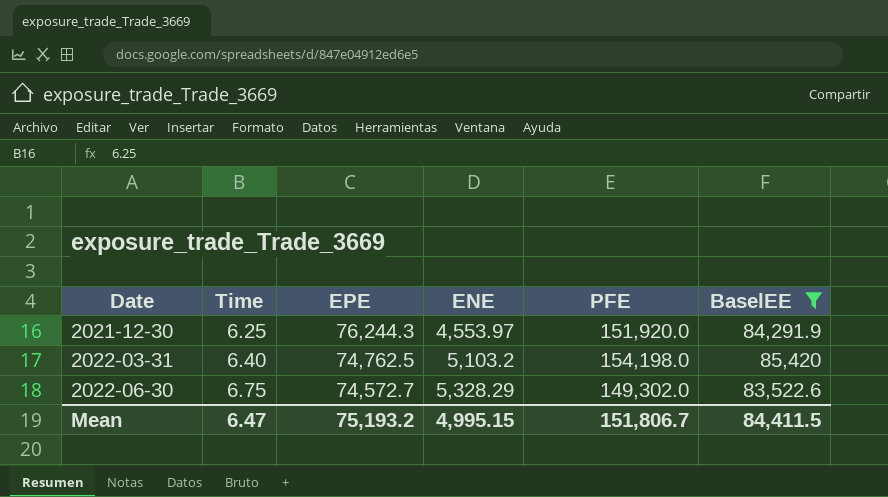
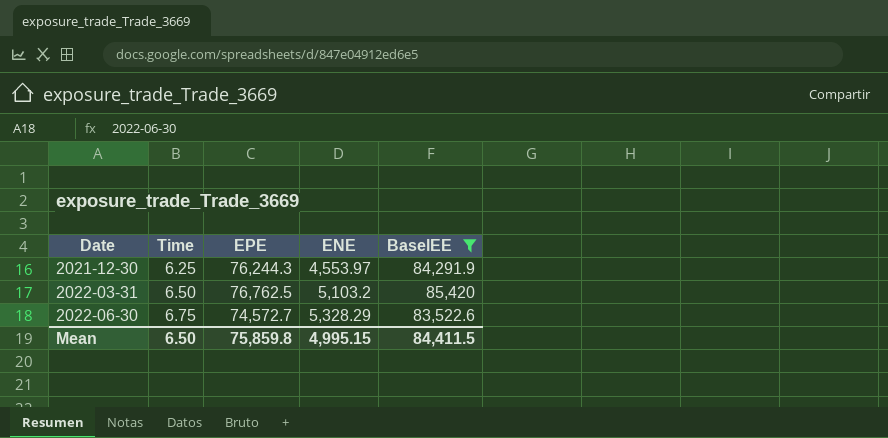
column PFE | position: 5 -> none
2022-03-31 | Time: 6.40 -> 6.50
2022-03-31 | EPE: 74,762.5 -> 76,762.5
Mean | Time: 6.47 -> 6.50
Mean | EPE: 75,193.2 -> 75,859.8

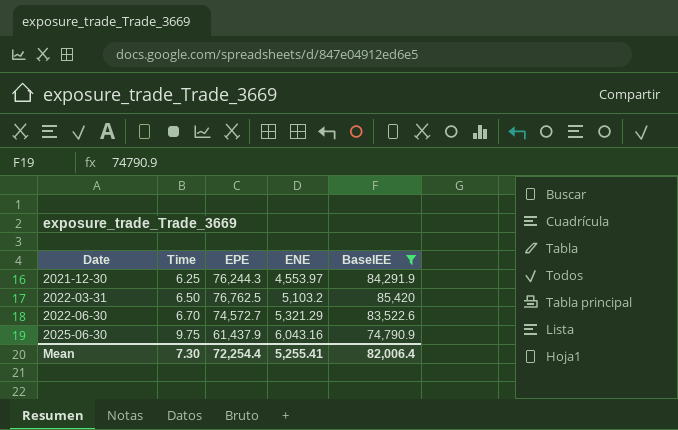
2022-06-30 | Time: 6.75 -> 6.70
2022-06-30 | ENE: 5,328.29 -> 5,321.29
row 2025-06-30: none -> 9.75 | 61,437.9 | 6,043.16 | 74,790.9
Mean | Time: 6.50 -> 7.30
Mean | EPE: 75,859.8 -> 72,254.4
Mean | ENE: 4,995.15 -> 5,255.41
Mean | BaselEE: 84,411.5 -> 82,006.4

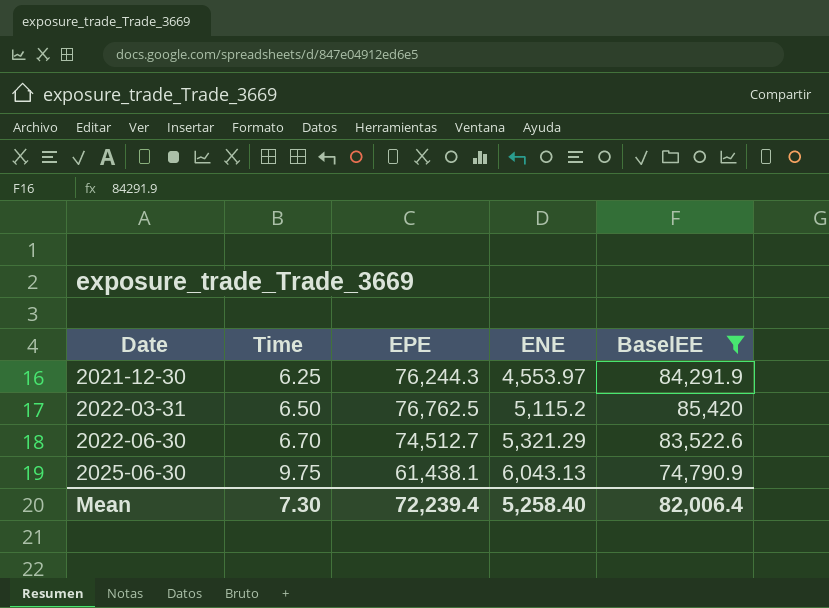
2022-03-31 | ENE: 5,103.2 -> 5,115.2
2022-06-30 | EPE: 74,572.7 -> 74,512.7
2025-06-30 | EPE: 61,437.9 -> 61,438.1
2025-06-30 | ENE: 6,043.16 -> 6,043.13
Mean | EPE: 72,254.4 -> 72,239.4
Mean | ENE: 5,255.41 -> 5,258.40

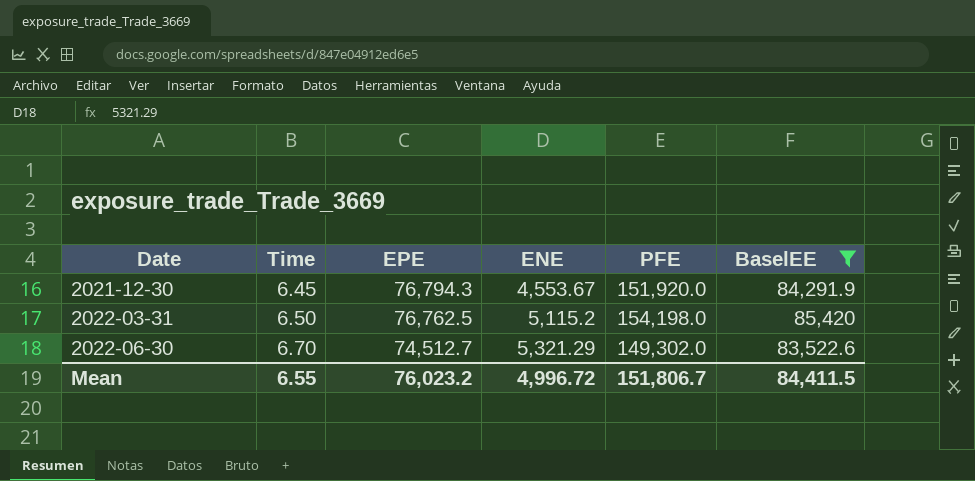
column PFE | position: none -> 5
row 2025-06-30: 9.75 | 61,438.1 | 6,043.13 | 74,790.9 -> none
2021-12-30 | Time: 6.25 -> 6.45
2021-12-30 | EPE: 76,244.3 -> 76,794.3
2021-12-30 | ENE: 4,553.97 -> 4,553.67
Mean | Time: 7.30 -> 6.55
Mean | EPE: 72,239.4 -> 76,023.2
Mean | ENE: 5,258.40 -> 4,996.72
Mean | BaselEE: 82,006.4 -> 84,411.5

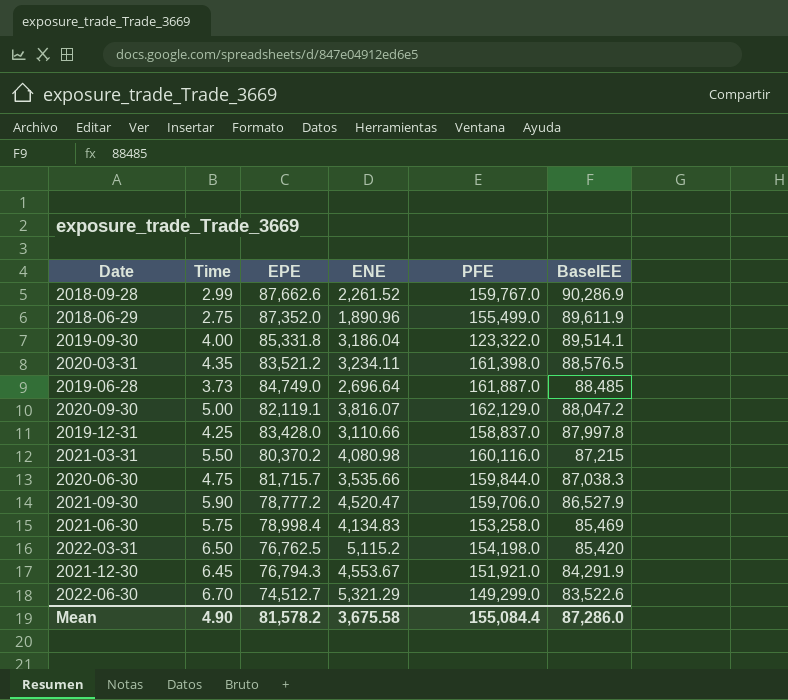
filter: BaselEE <= 85,420 -> none
row order: Date ascending -> BaselEE descending
2021-12-30 | PFE: 151,920.0 -> 151,921.0
2022-06-30 | PFE: 149,302.0 -> 149,299.0
Mean | Time: 6.55 -> 4.90
Mean | EPE: 76,023.2 -> 81,578.2
Mean | ENE: 4,996.72 -> 3,675.58
Mean | PFE: 151,806.7 -> 155,084.4
Mean | BaselEE: 84,411.5 -> 87,286.0

